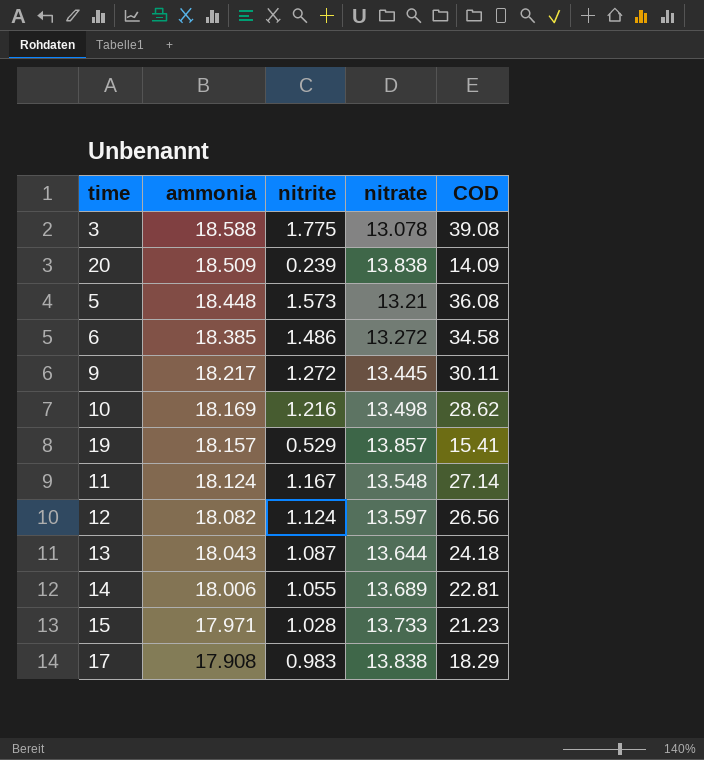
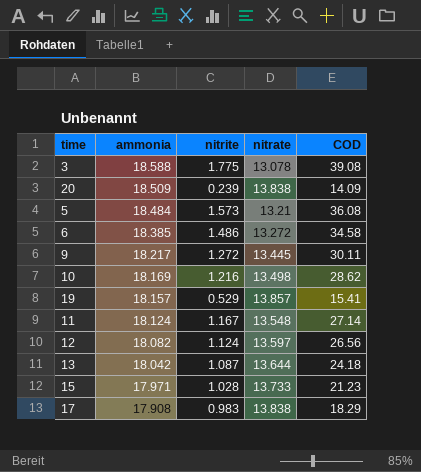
row 14: 18.006 | 1.055 | 13.689 | 22.81 -> none
5 | ammonia: 18.448 -> 18.484
13 | ammonia: 18.043 -> 18.042

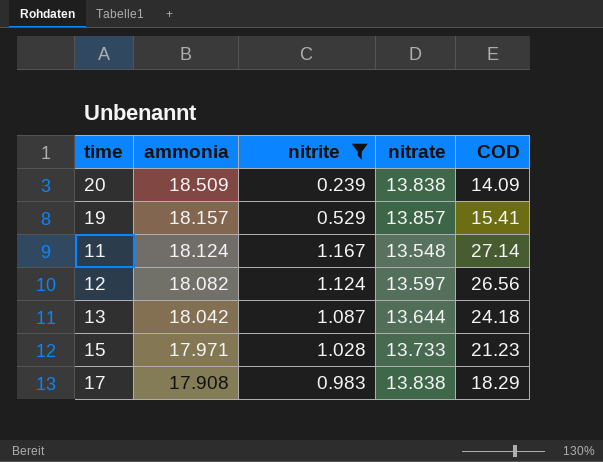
filter: none -> nitrite <= 1.167

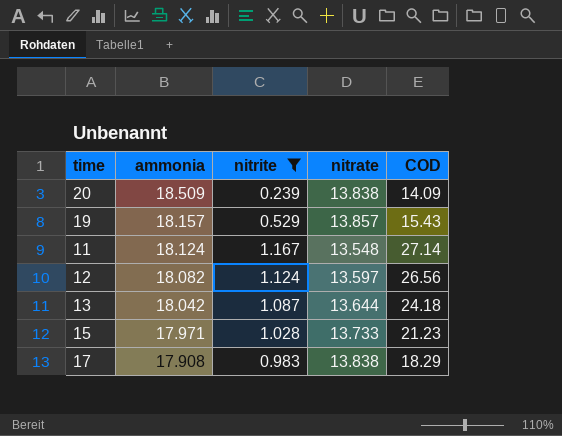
19 | COD: 15.41 -> 15.43

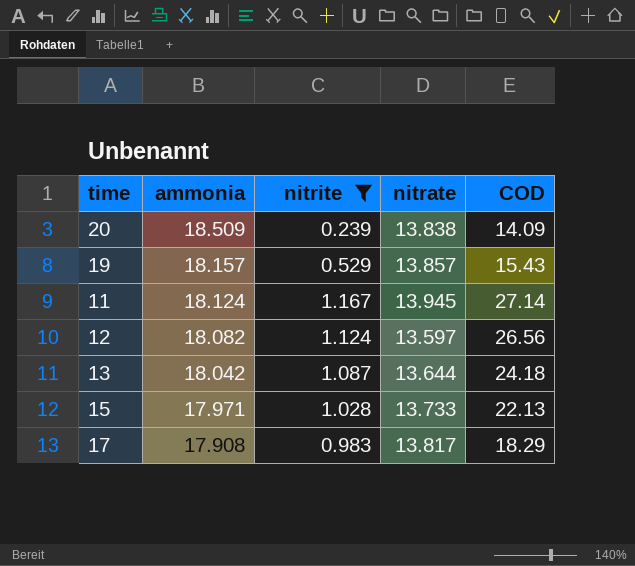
11 | nitrate: 13.548 -> 13.945
15 | COD: 21.23 -> 22.13
17 | nitrate: 13.838 -> 13.817

